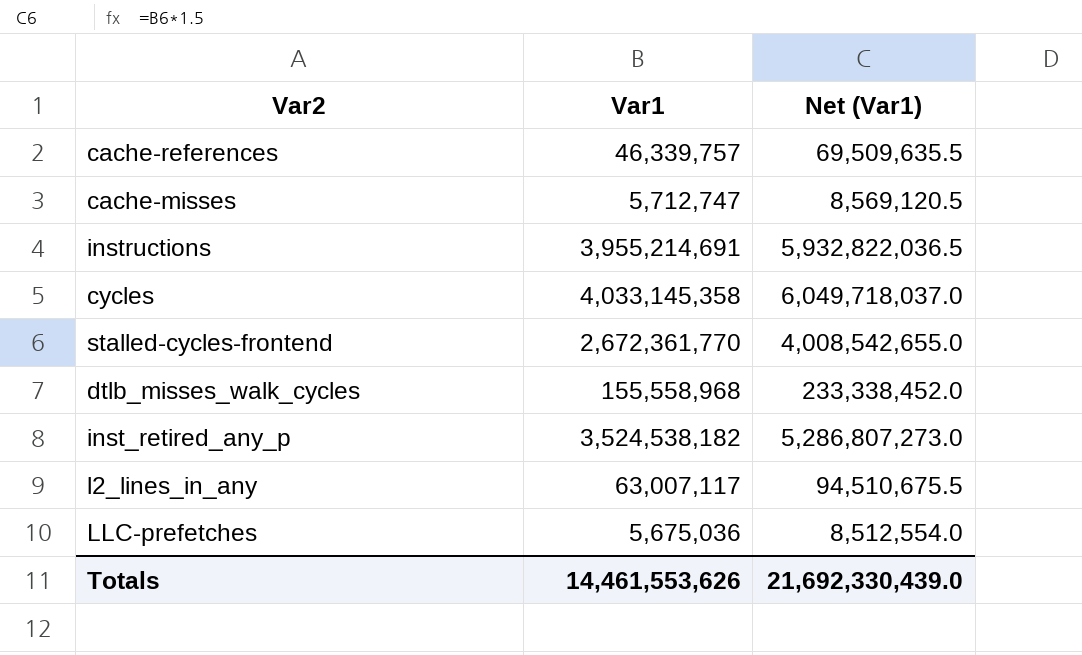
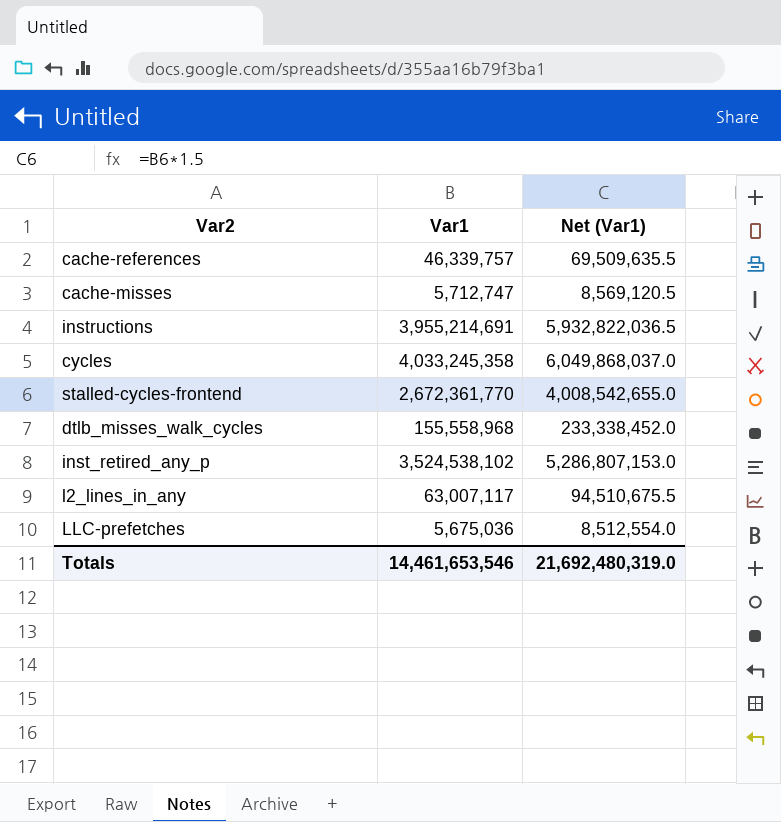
cycles | Var1: 4,033,145,358 -> 4,033,245,358
cycles | Net (Var1): 6,049,718,037.0 -> 6,049,868,037.0
inst_retired_any_p | Var1: 3,524,538,182 -> 3,524,538,102
inst_retired_any_p | Net (Var1): 5,286,807,273.0 -> 5,286,807,153.0
Totals | Var1: 14,461,553,626 -> 14,461,653,546
Totals | Net (Var1): 21,692,330,439.0 -> 21,692,480,319.0

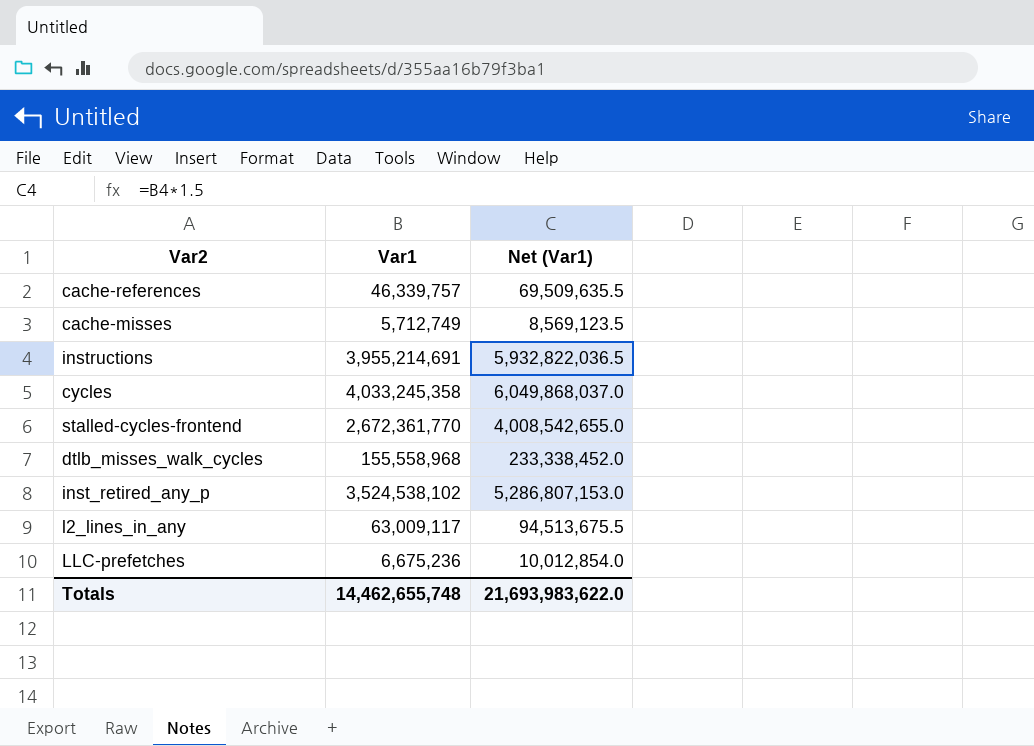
cache-misses | Var1: 5,712,747 -> 5,712,749
cache-misses | Net (Var1): 8,569,120.5 -> 8,569,123.5
l2_lines_in_any | Var1: 63,007,117 -> 63,009,117
l2_lines_in_any | Net (Var1): 94,510,675.5 -> 94,513,675.5
LLC-prefetches | Var1: 5,675,036 -> 6,675,236
LLC-prefetches | Net (Var1): 8,512,554.0 -> 10,012,854.0
Totals | Var1: 14,461,653,546 -> 14,462,655,748
Totals | Net (Var1): 21,692,480,319.0 -> 21,693,983,622.0

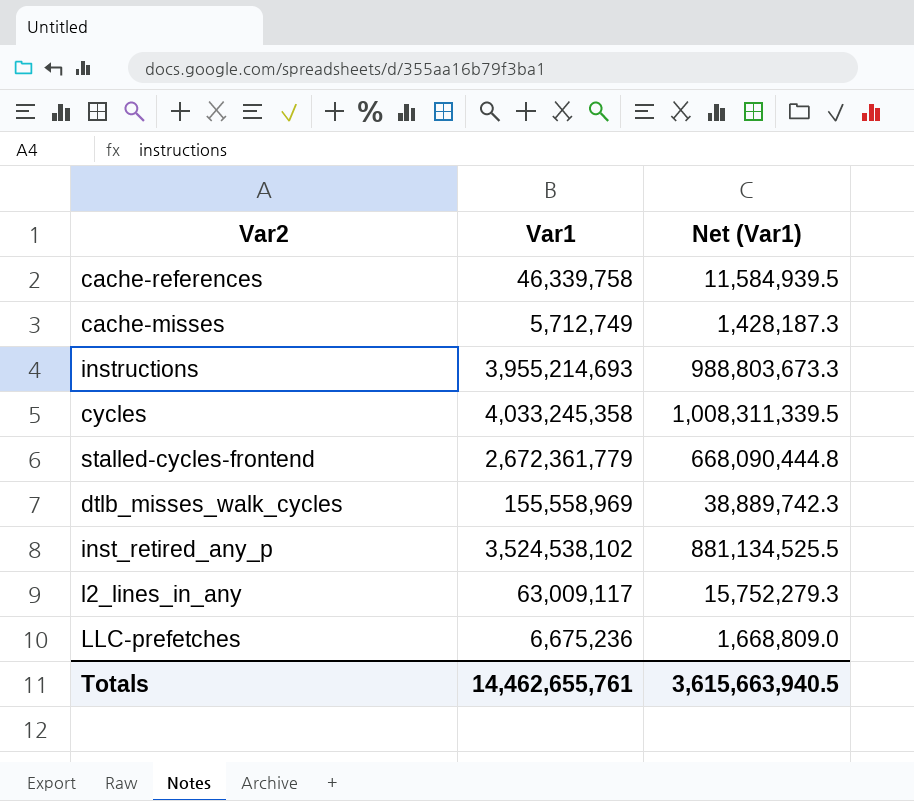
column Net (Var1) | formula: [Var1] * 1.5 -> [Var1] * 0.25
cache-references | Var1: 46,339,757 -> 46,339,758
instructions | Var1: 3,955,214,691 -> 3,955,214,693
stalled-cycles-frontend | Var1: 2,672,361,770 -> 2,672,361,779
dtlb_misses_walk_cycles | Var1: 155,558,968 -> 155,558,969
Totals | Var1: 14,462,655,748 -> 14,462,655,761
Totals | Net (Var1): 21,693,983,622.0 -> 3,615,663,940.5

